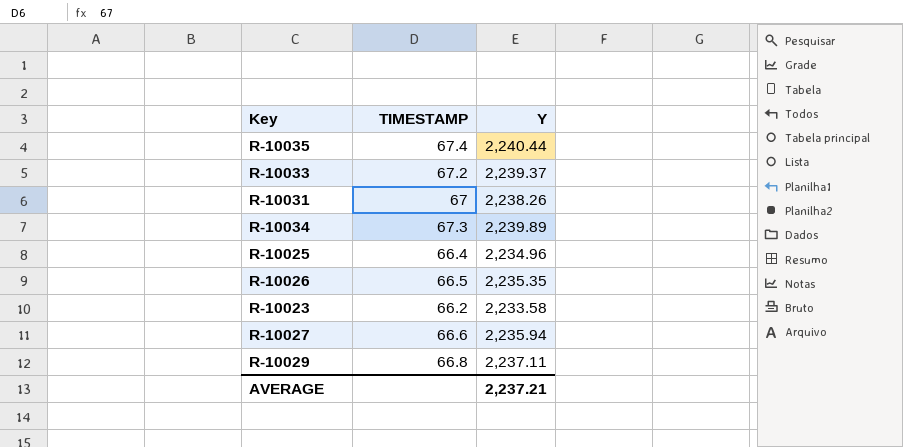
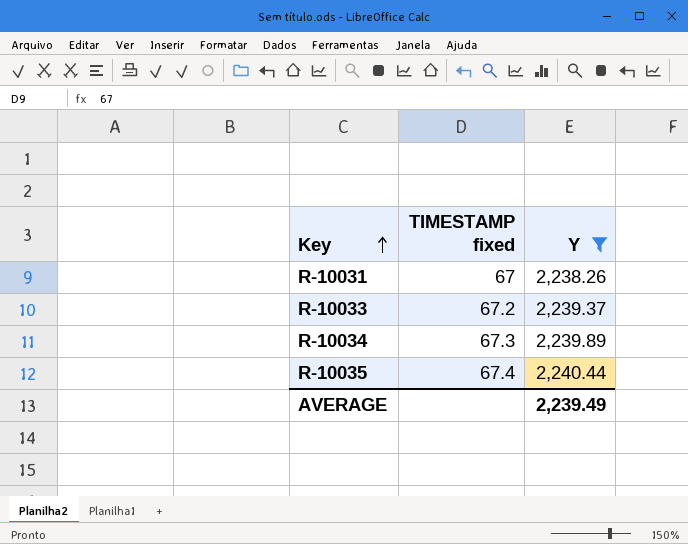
filter: none -> Y >= 2,238.26
row order: none -> Key ascending
column name: TIMESTAMP -> TIMESTAMP fixed
AVERAGE | Y: 2,237.21 -> 2,239.49

